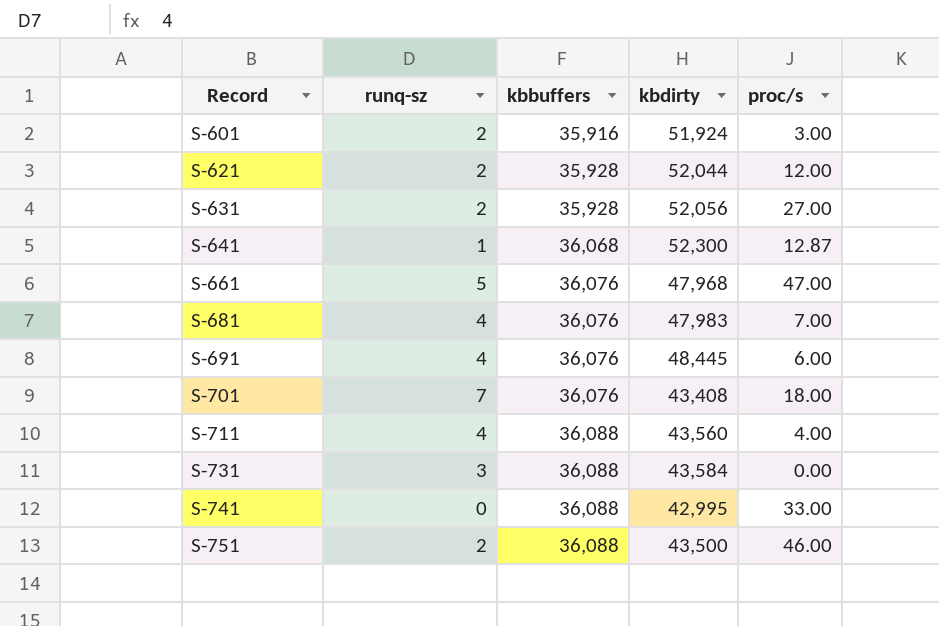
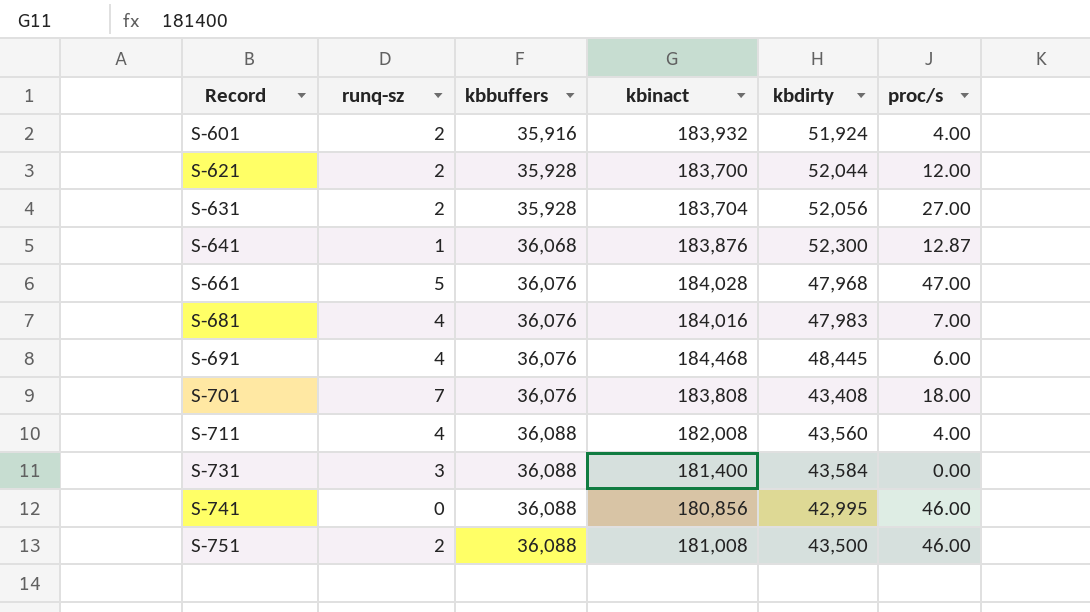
column kbinact | position: none -> 4
S-601 | proc/s: 3.00 -> 4.00
S-741 | proc/s: 33.00 -> 46.00

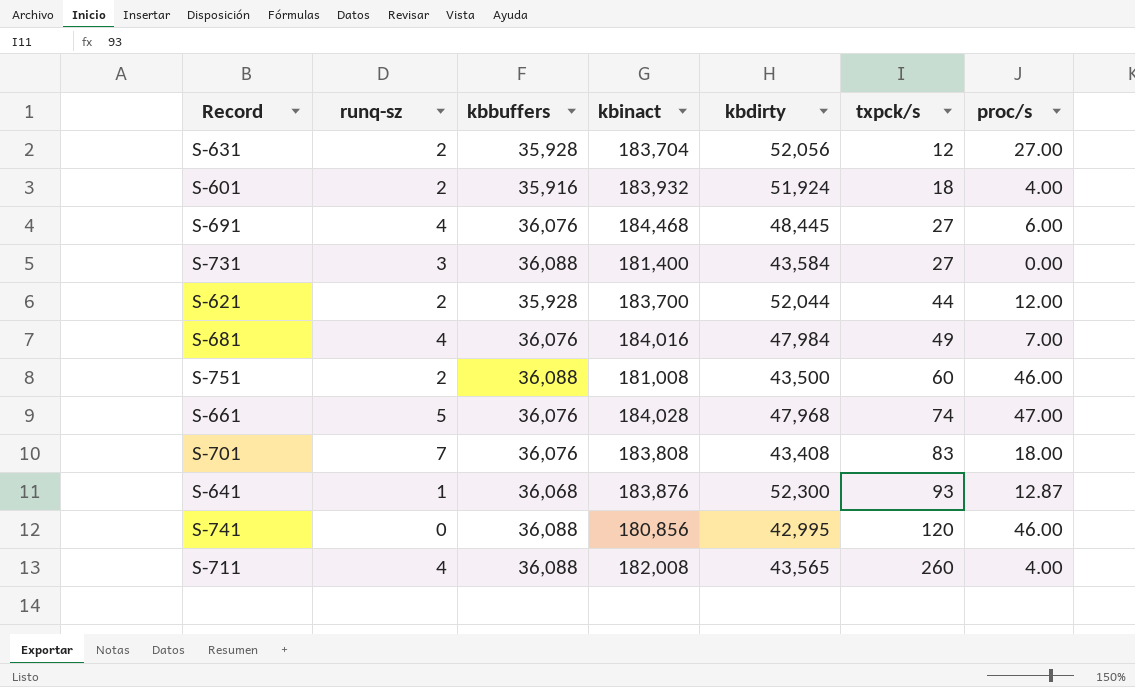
row order: Record ascending -> txpck/s ascending
column txpck/s | position: none -> 6
S-681 | kbdirty: 47,983 -> 47,984
S-711 | kbdirty: 43,560 -> 43,565

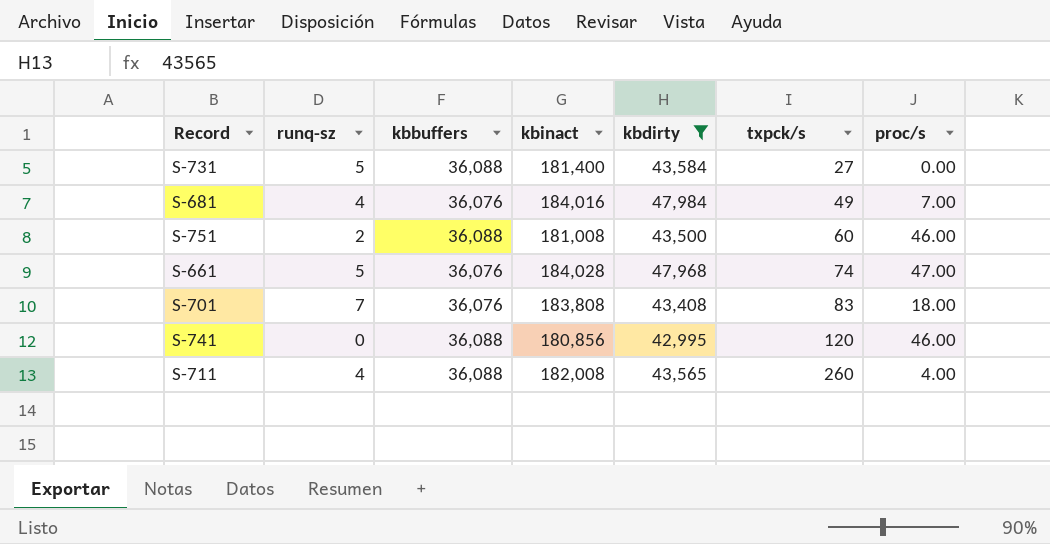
filter: none -> kbdirty <= 47,984
S-731 | runq-sz: 3 -> 5

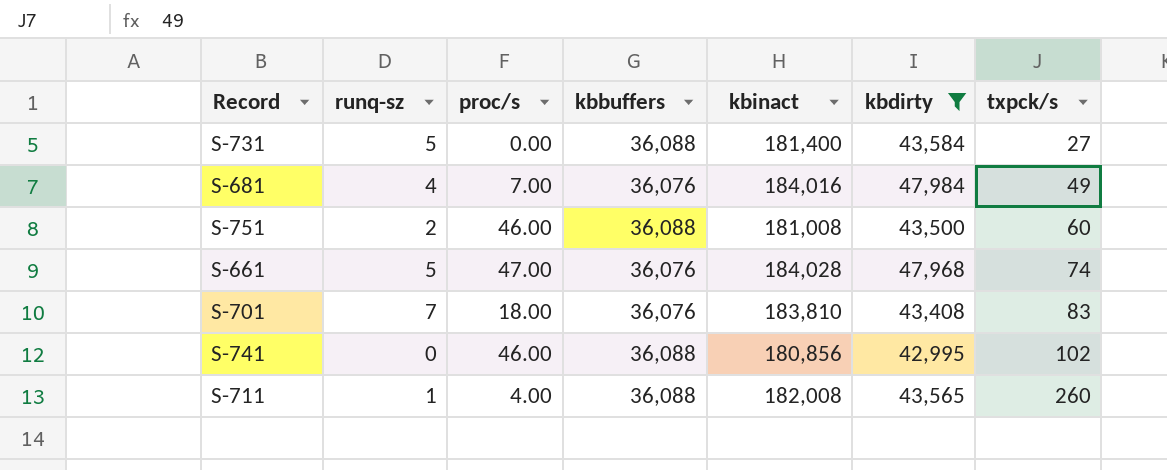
column proc/s | position: 7 -> 3
S-701 | kbinact: 183,808 -> 183,810
S-741 | txpck/s: 120 -> 102
S-711 | runq-sz: 4 -> 1

